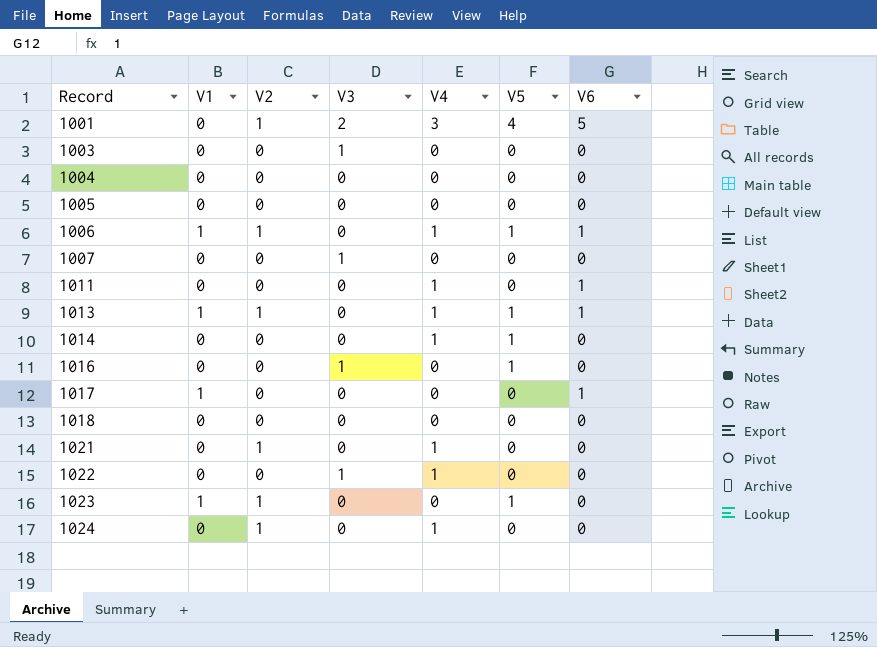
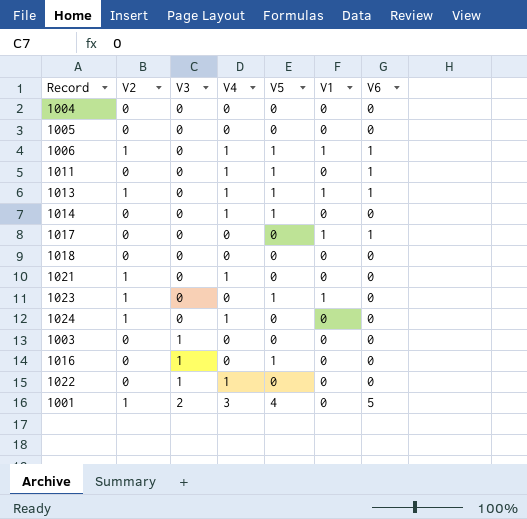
row order: Record ascending -> V3 ascending
column V1 | position: 2 -> 6
row 1007: 0 | 0 | 1 | 0 | 0 | 0 -> none
1011 | V5: 0 -> 1

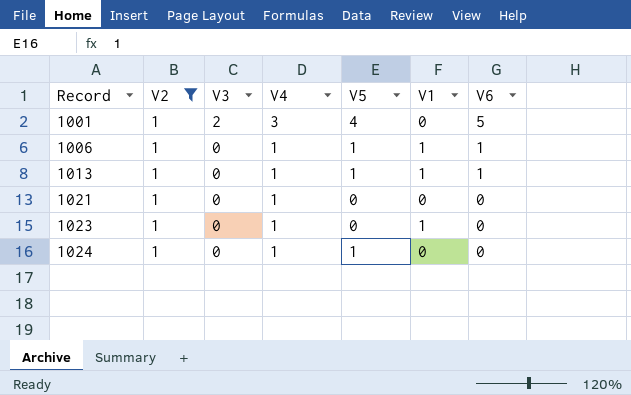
filter: none -> V2 = 1
row order: V3 ascending -> Record ascending
1023 | V4: 0 -> 1
1023 | V5: 1 -> 0
1024 | V5: 0 -> 1

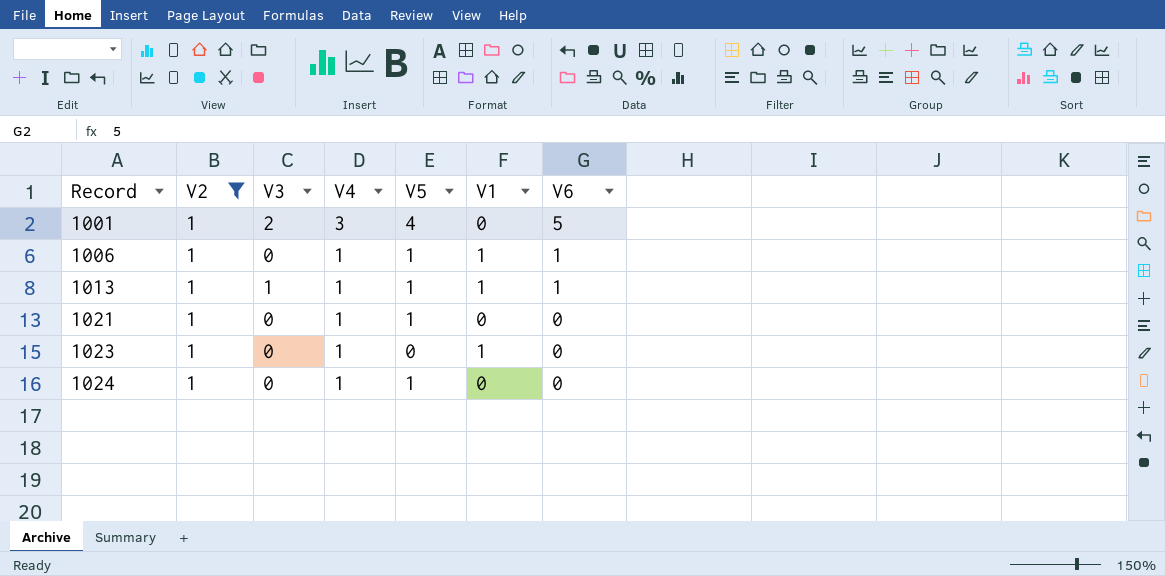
1013 | V3: 0 -> 1
1021 | V5: 0 -> 1

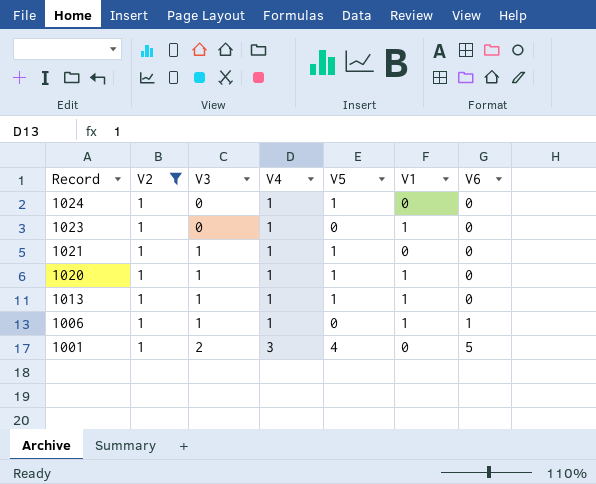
row order: Record ascending -> Record descending
1021 | V3: 0 -> 1
row 1020: none -> 1 | 1 | 1 | 1 | 1 | 0
1013 | V6: 1 -> 0
1006 | V3: 0 -> 1
1006 | V5: 1 -> 0

